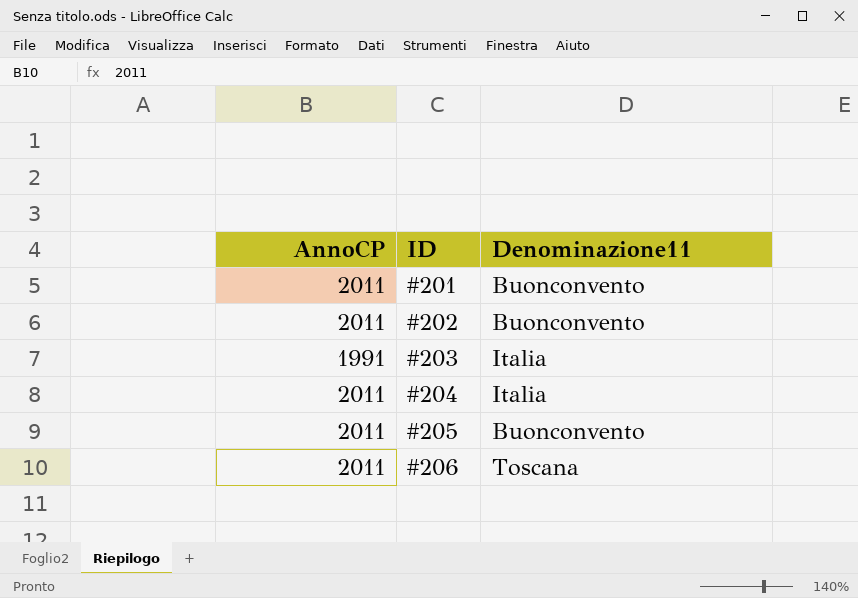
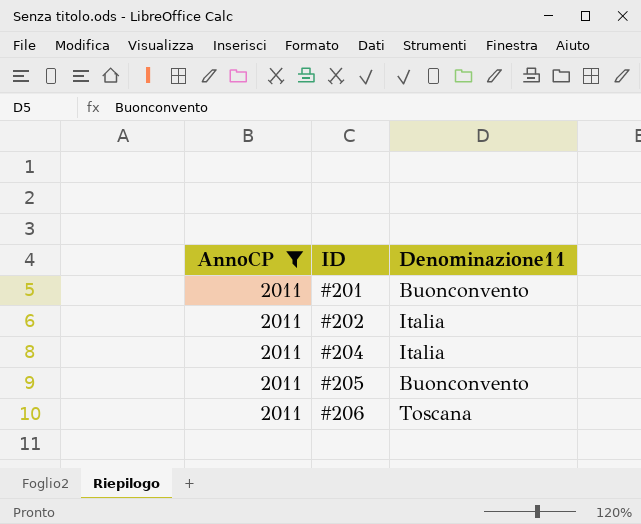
filter: none -> AnnoCP = 2011
#202 | Denominazione11: Buonconvento -> Italia

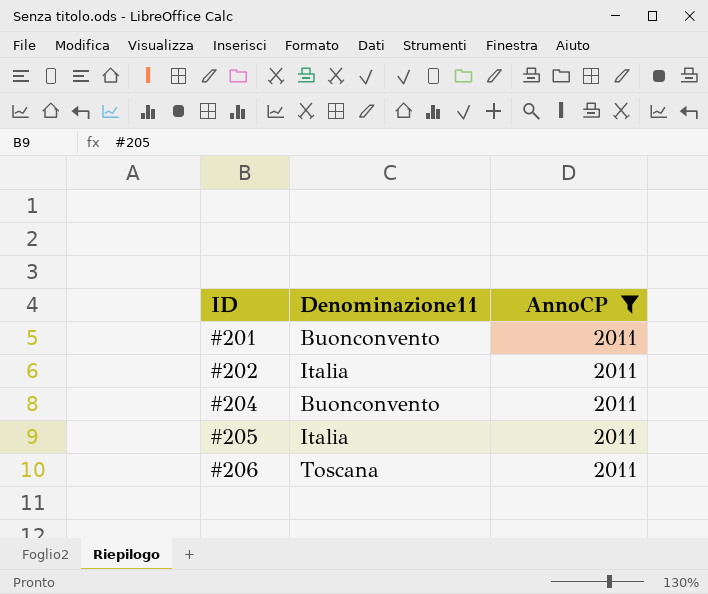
column AnnoCP | position: 1 -> 3
#204 | Denominazione11: Italia -> Buonconvento
#205 | Denominazione11: Buonconvento -> Italia

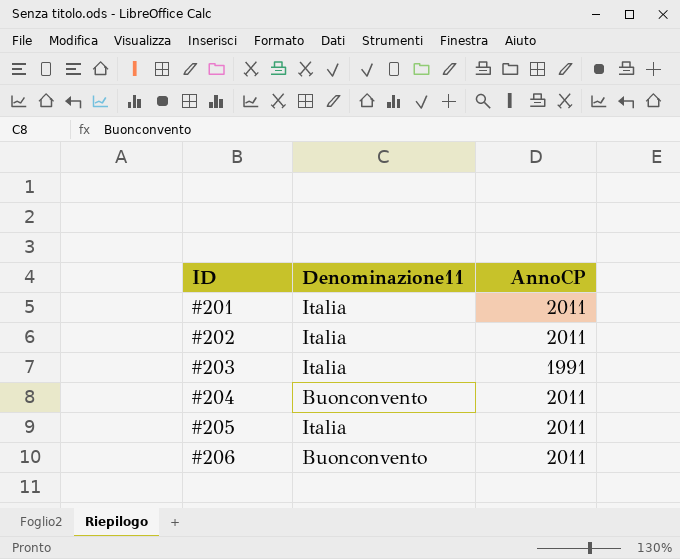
filter: AnnoCP = 2011 -> none
#201 | Denominazione11: Buonconvento -> Italia
#206 | Denominazione11: Toscana -> Buonconvento

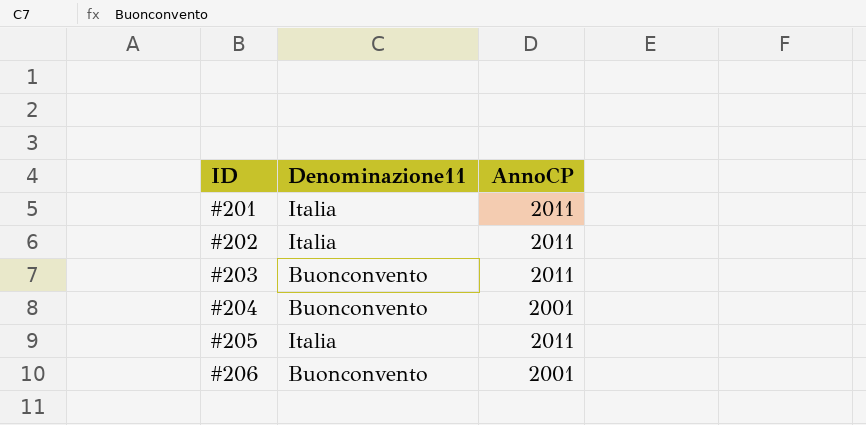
#203 | Denominazione11: Italia -> Buonconvento
#203 | AnnoCP: 1991 -> 2011
#204 | AnnoCP: 2011 -> 2001
#206 | AnnoCP: 2011 -> 2001

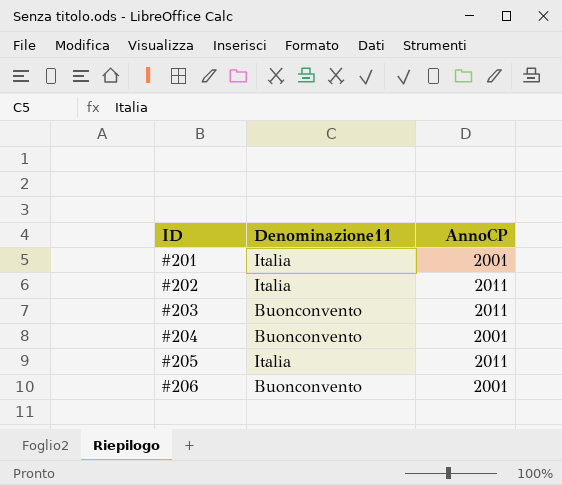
#201 | AnnoCP: 2011 -> 2001

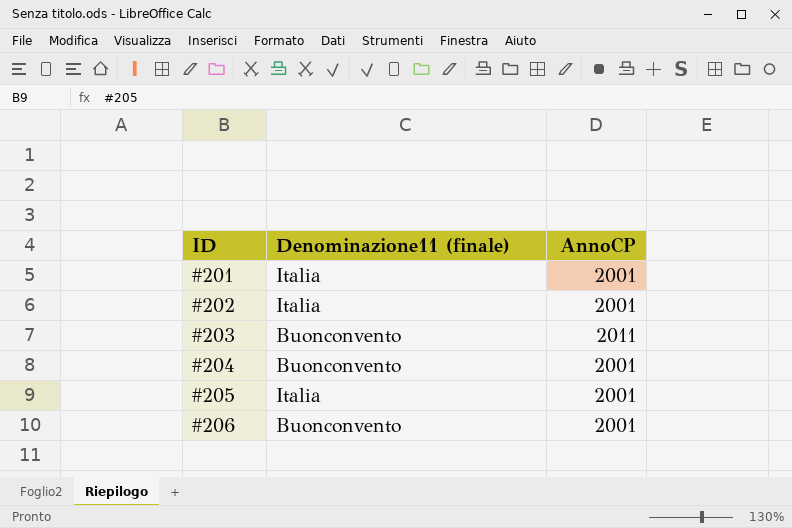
column name: Denominazione11 -> Denominazione11 (finale)
#202 | AnnoCP: 2011 -> 2001
#205 | AnnoCP: 2011 -> 2001

